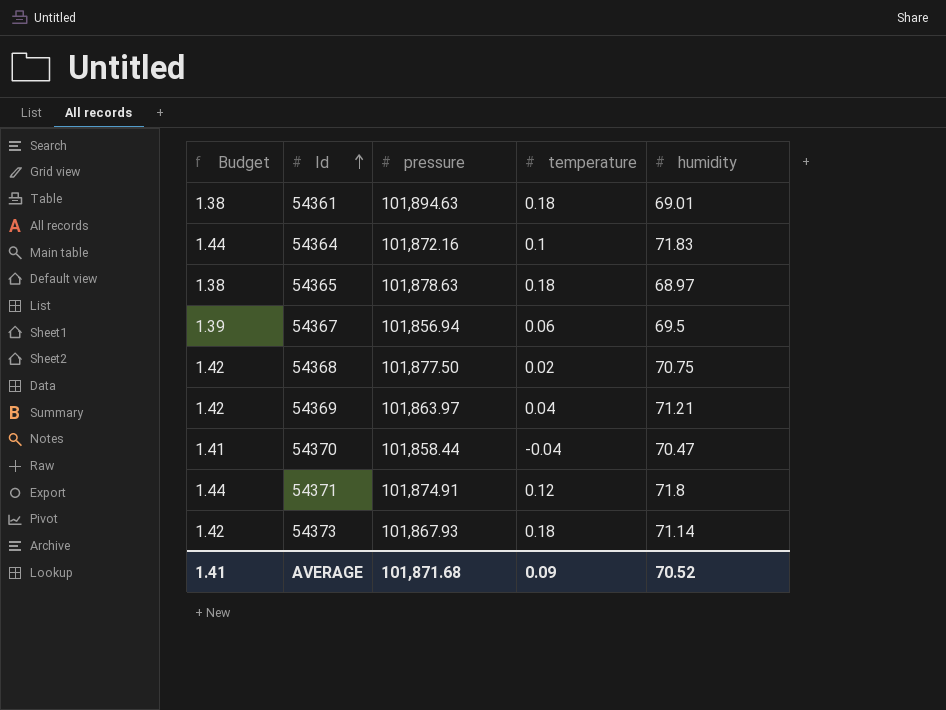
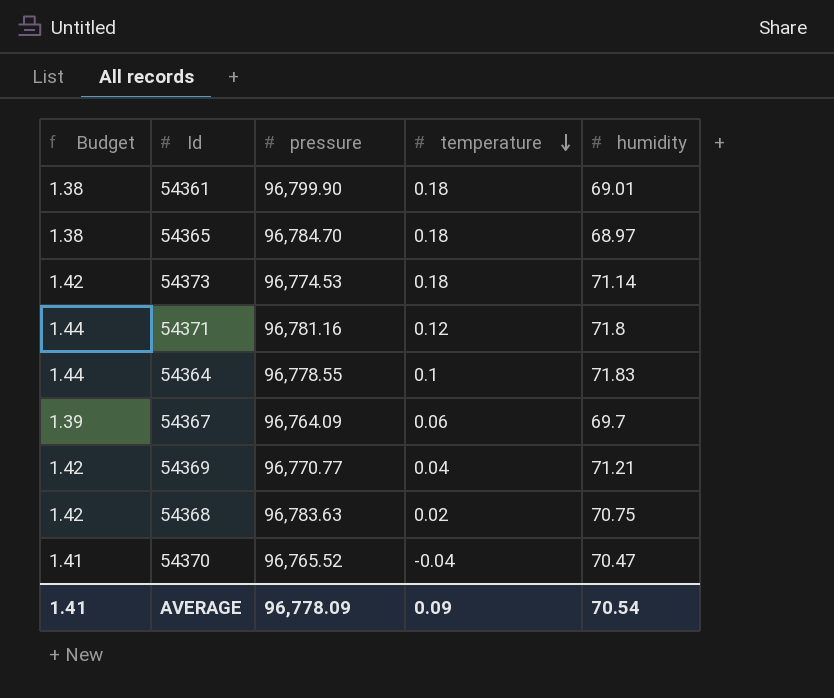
row order: Id ascending -> temperature descending
54361 | pressure: 101,894.63 -> 96,799.90
54365 | pressure: 101,878.63 -> 96,784.70
54373 | pressure: 101,867.93 -> 96,774.53
54371 | pressure: 101,874.91 -> 96,781.16
54364 | pressure: 101,872.16 -> 96,778.55
54367 | pressure: 101,856.94 -> 96,764.09
54367 | humidity: 69.5 -> 69.7
54369 | pressure: 101,863.97 -> 96,770.77
54368 | pressure: 101,877.50 -> 96,783.63
54370 | pressure: 101,858.44 -> 96,765.52
AVERAGE | pressure: 101,871.68 -> 96,778.09
AVERAGE | humidity: 70.52 -> 70.54

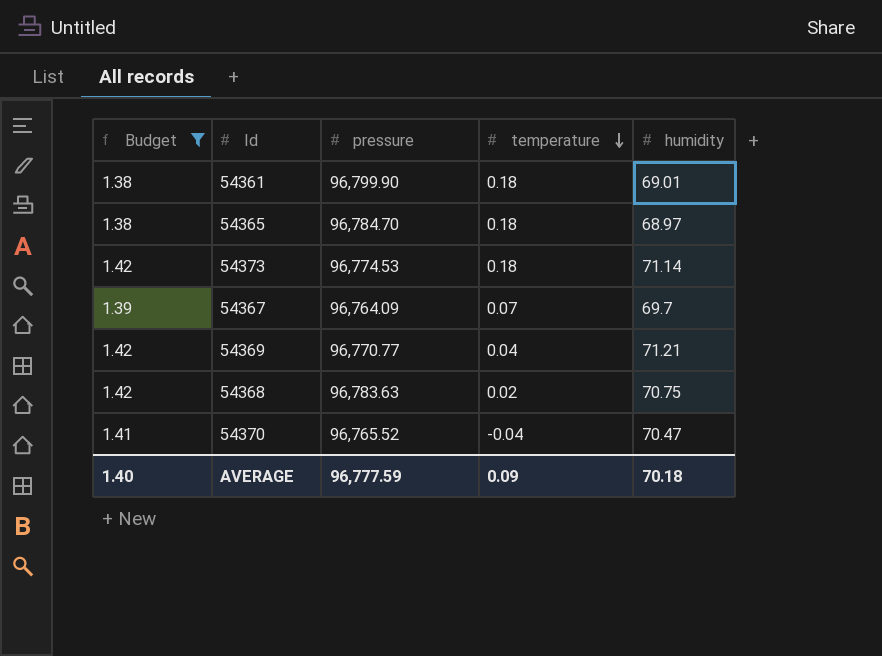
filter: none -> Budget != 1.44
54367 | temperature: 0.06 -> 0.07
AVERAGE | Budget: 1.41 -> 1.40
AVERAGE | pressure: 96,778.09 -> 96,777.59
AVERAGE | humidity: 70.54 -> 70.18

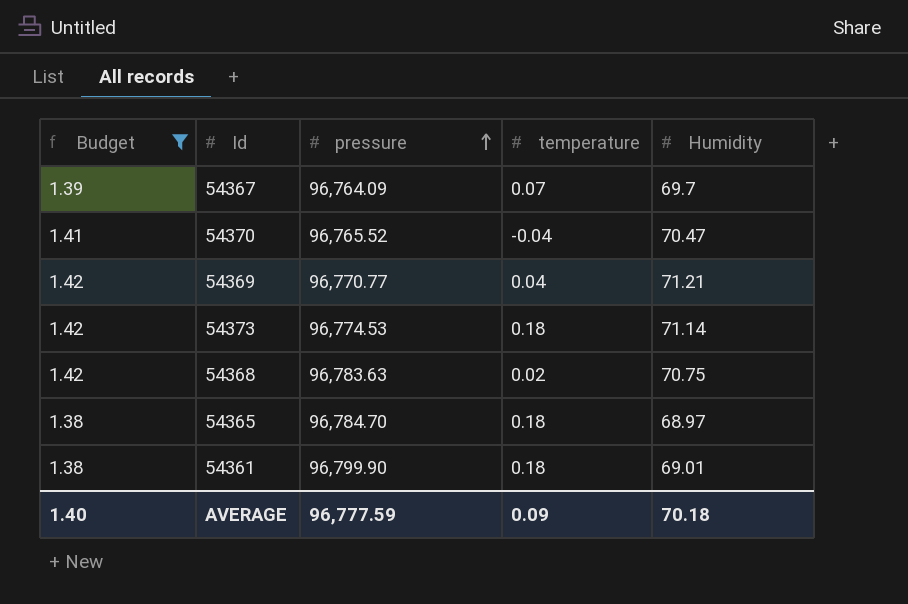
row order: temperature descending -> pressure ascending
column name: humidity -> Humidity

